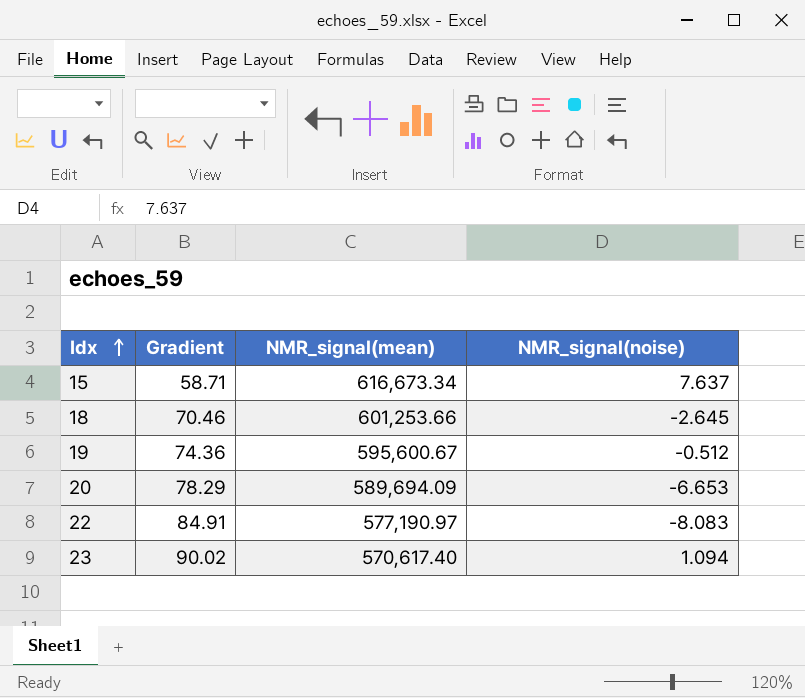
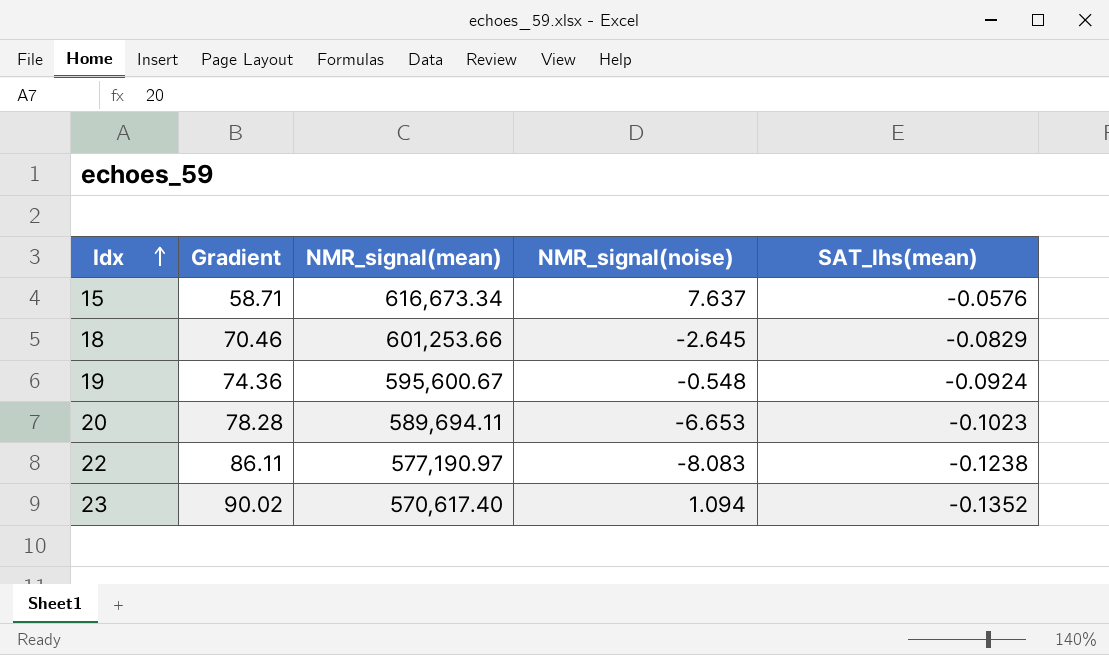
column SAT_lhs(mean) | position: none -> 5
19 | NMR_signal(noise): -0.512 -> -0.548
20 | Gradient: 78.29 -> 78.28
20 | NMR_signal(mean): 589,694.09 -> 589,694.11
22 | Gradient: 84.91 -> 86.11

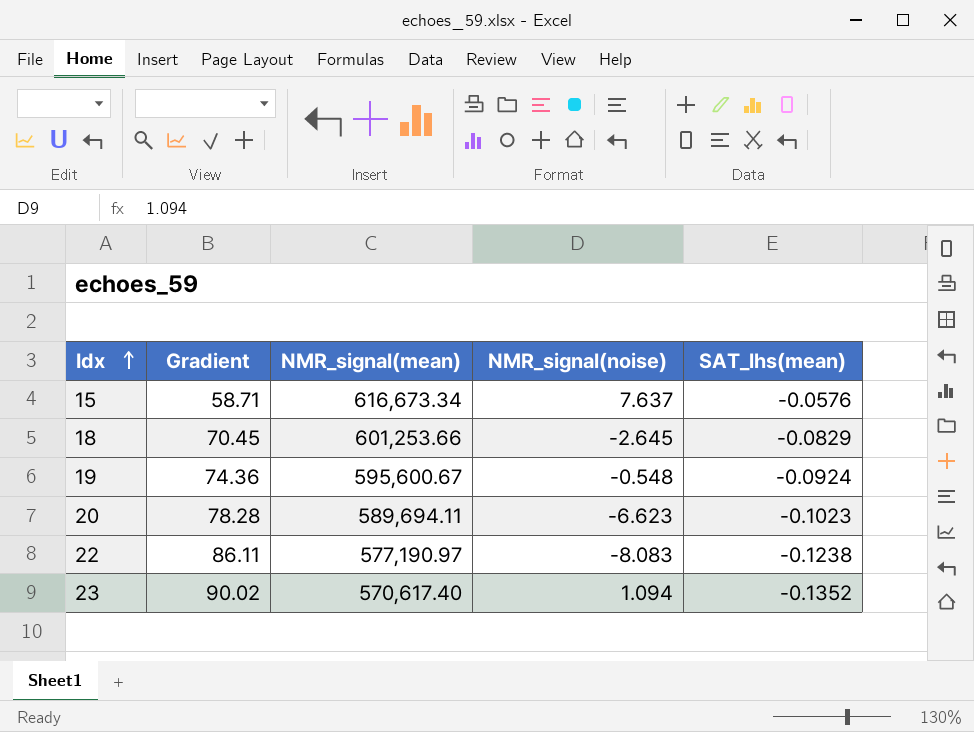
18 | Gradient: 70.46 -> 70.45
20 | NMR_signal(noise): -6.653 -> -6.623

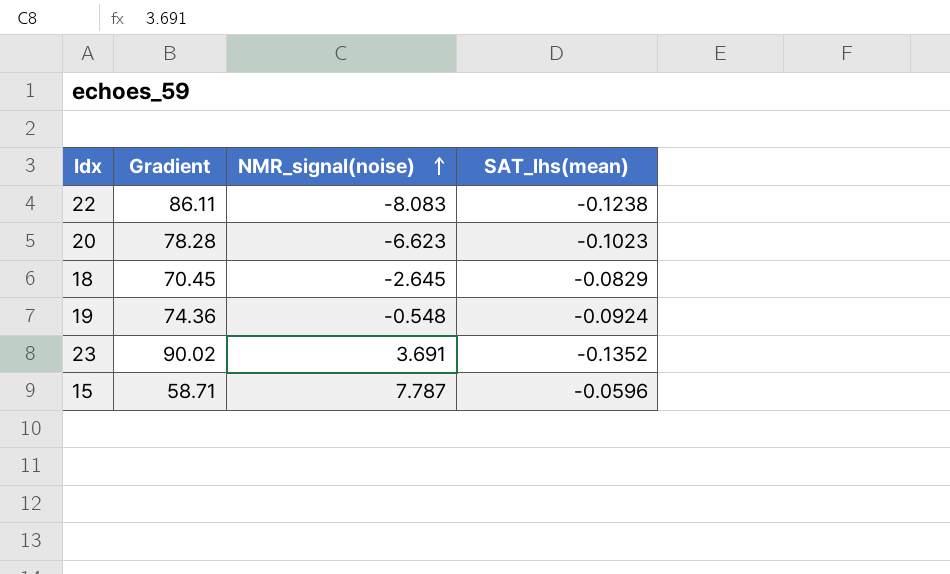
row order: Idx ascending -> NMR_signal(noise) ascending
column NMR_signal(mean) | position: 3 -> none
23 | NMR_signal(noise): 1.094 -> 3.691
15 | NMR_signal(noise): 7.637 -> 7.787
15 | SAT_lhs(mean): -0.0576 -> -0.0596

